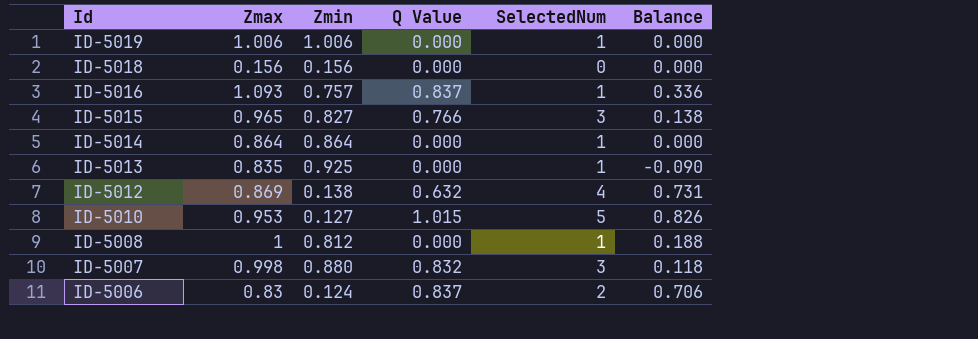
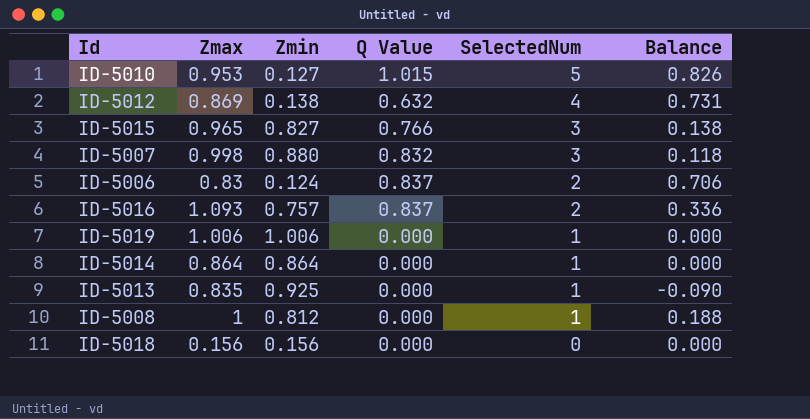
row order: Id descending -> SelectedNum descending
ID-5016 | SelectedNum: 1 -> 2

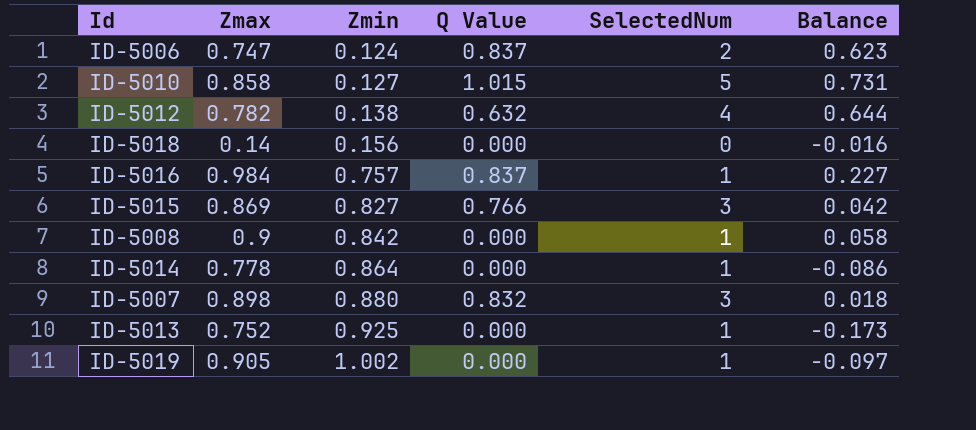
row order: SelectedNum descending -> Zmin ascending
ID-5006 | Zmax: 0.83 -> 0.747
ID-5006 | Balance: 0.706 -> 0.623
ID-5010 | Zmax: 0.953 -> 0.858
ID-5010 | Balance: 0.826 -> 0.731
ID-5012 | Zmax: 0.869 -> 0.782
ID-5012 | Balance: 0.731 -> 0.644
ID-5018 | Zmax: 0.156 -> 0.14
ID-5018 | Balance: 0.000 -> -0.016
ID-5016 | Zmax: 1.093 -> 0.984
ID-5016 | SelectedNum: 2 -> 1
ID-5016 | Balance: 0.336 -> 0.227
ID-5015 | Zmax: 0.965 -> 0.869
ID-5015 | Balance: 0.138 -> 0.042
ID-5008 | Zmax: 1 -> 0.9
ID-5008 | Zmin: 0.812 -> 0.842
ID-5008 | Balance: 0.188 -> 0.058
ID-5014 | Zmax: 0.864 -> 0.778
ID-5014 | Balance: 0.000 -> -0.086
ID-5007 | Zmax: 0.998 -> 0.898
ID-5007 | Balance: 0.118 -> 0.018
ID-5013 | Zmax: 0.835 -> 0.752
ID-5013 | Balance: -0.090 -> -0.173
ID-5019 | Zmax: 1.006 -> 0.905
ID-5019 | Zmin: 1.006 -> 1.002
ID-5019 | Balance: 0.000 -> -0.097

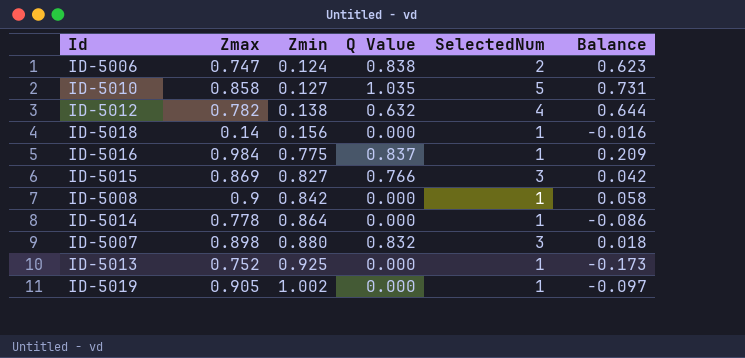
ID-5006 | Q Value: 0.837 -> 0.838
ID-5010 | Q Value: 1.015 -> 1.035
ID-5018 | SelectedNum: 0 -> 1
ID-5016 | Zmin: 0.757 -> 0.775
ID-5016 | Balance: 0.227 -> 0.209

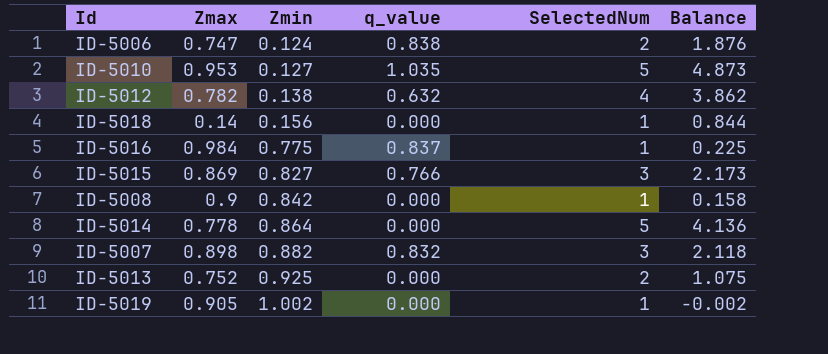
column name: Q Value -> q_value
column Balance | formula: [Zmax] - [Zmin] -> [SelectedNum] - [Zmin]
ID-5010 | Zmax: 0.858 -> 0.953
ID-5014 | SelectedNum: 1 -> 5
ID-5007 | Zmin: 0.880 -> 0.882
ID-5013 | SelectedNum: 1 -> 2

